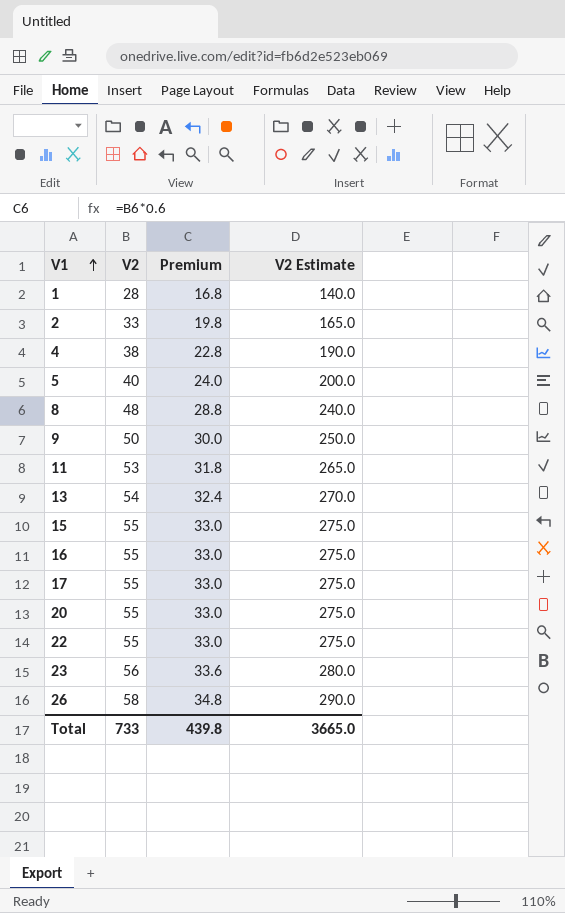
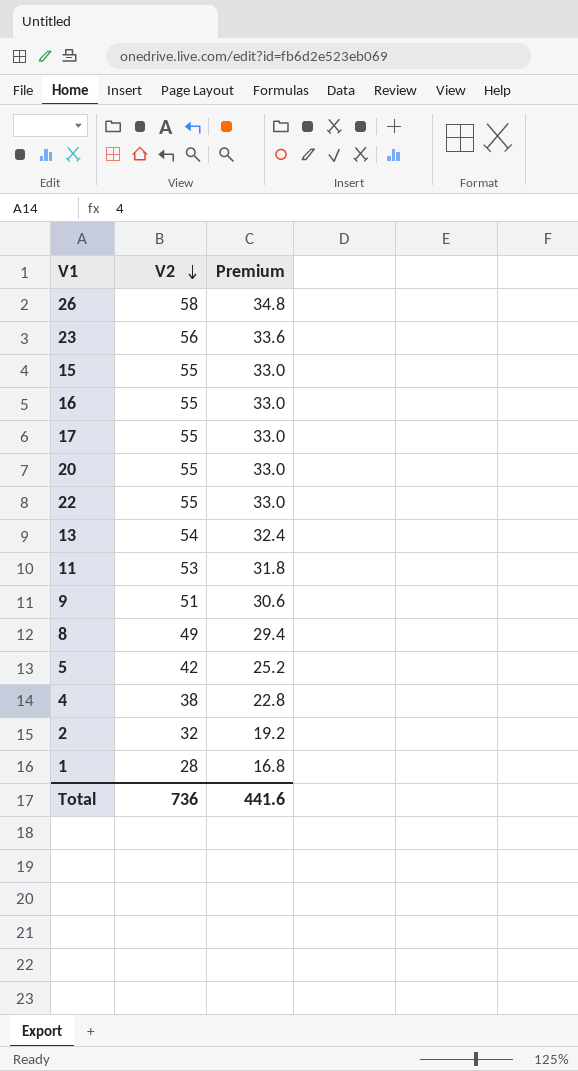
row order: V1 ascending -> V2 descending
column V2 Estimate | formula: [V2] * 5 -> none
9 | V2: 50 -> 51
9 | Premium: 30.0 -> 30.6
8 | V2: 48 -> 49
8 | Premium: 28.8 -> 29.4
5 | V2: 40 -> 42
5 | Premium: 24.0 -> 25.2
2 | V2: 33 -> 32
2 | Premium: 19.8 -> 19.2
Total | V2: 733 -> 736
Total | Premium: 439.8 -> 441.6

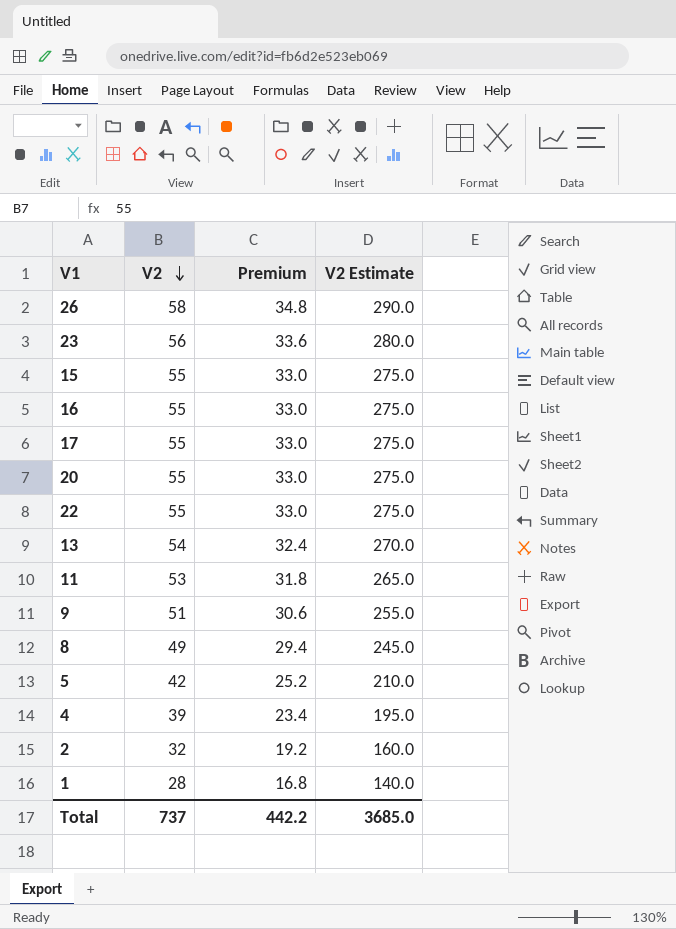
column V2 Estimate | formula: none -> [V2] * 5
4 | V2: 38 -> 39
4 | Premium: 22.8 -> 23.4
Total | V2: 736 -> 737
Total | Premium: 441.6 -> 442.2

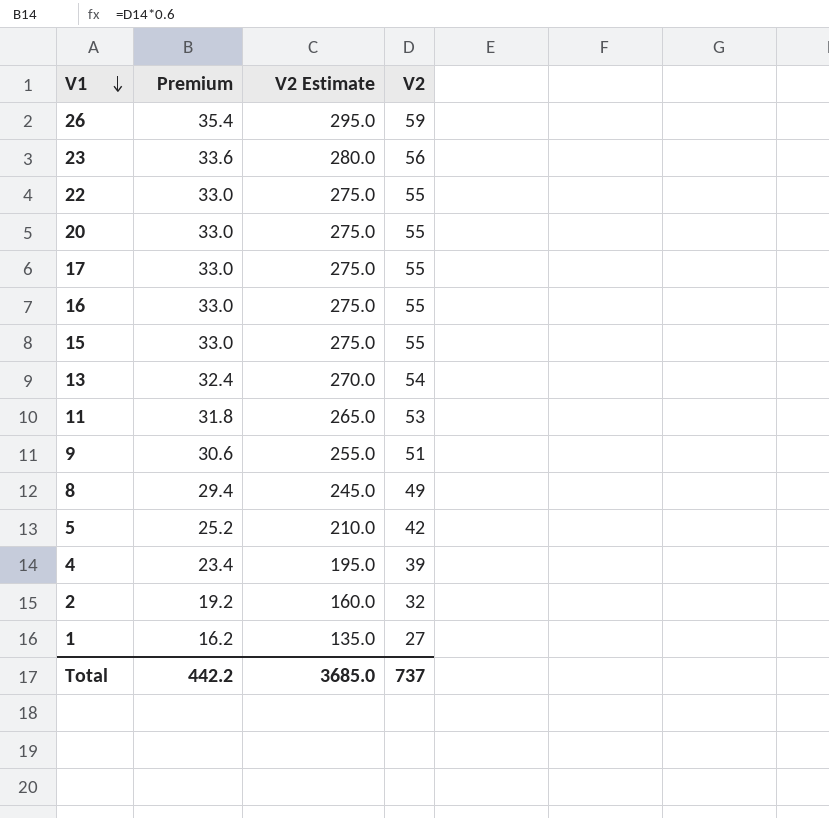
row order: V2 descending -> V1 descending
column V2 | position: 2 -> 4
26 | Premium: 34.8 -> 35.4
26 | V2 Estimate: 290.0 -> 295.0
26 | V2: 58 -> 59
1 | Premium: 16.8 -> 16.2
1 | V2 Estimate: 140.0 -> 135.0
1 | V2: 28 -> 27

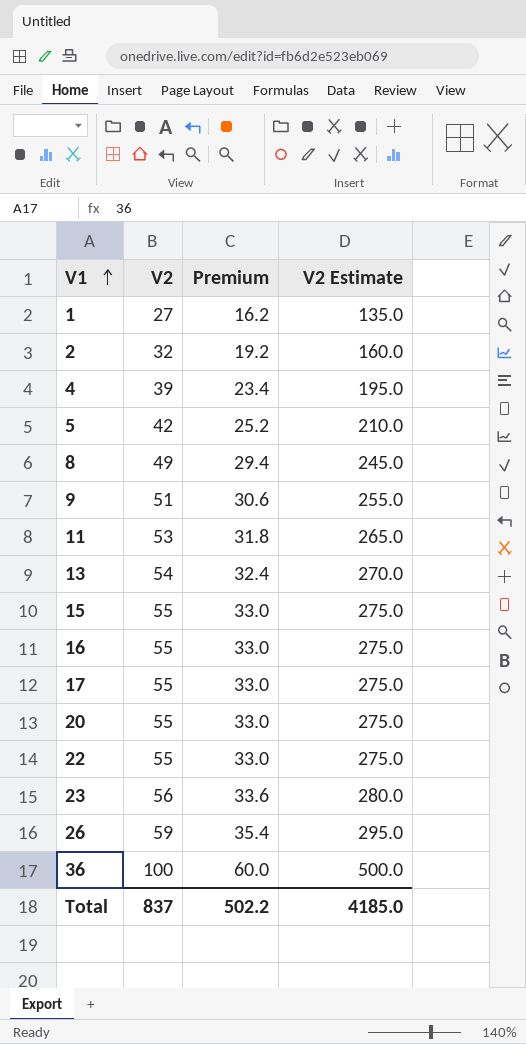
row order: V1 descending -> V1 ascending
column V2 | position: 4 -> 2
row 36: none -> 100 | 60.0 | 500.0
Total | V2: 737 -> 837
Total | Premium: 442.2 -> 502.2
Total | V2 Estimate: 3685.0 -> 4185.0

